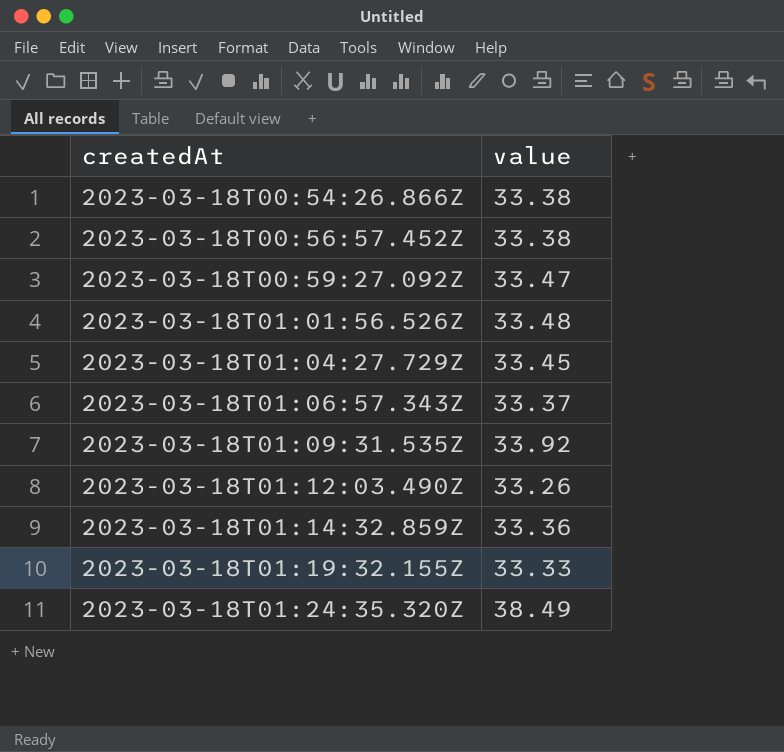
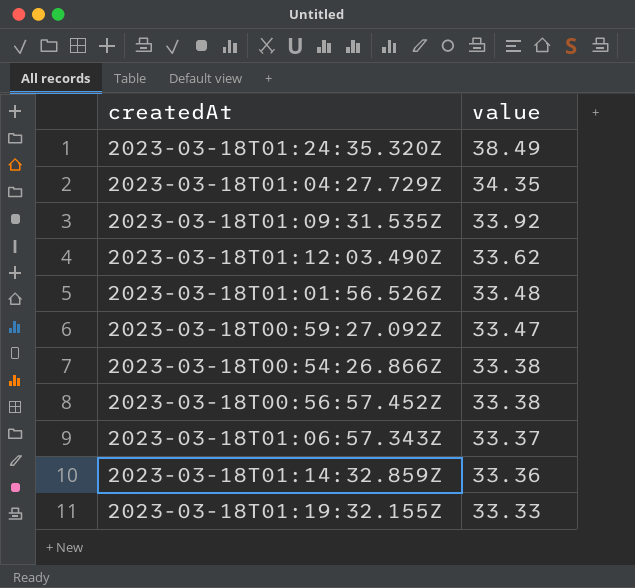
row order: createdAt ascending -> value descending
2023-03-18T01:04:27.729Z | value: 33.45 -> 34.35
2023-03-18T01:12:03.490Z | value: 33.26 -> 33.62

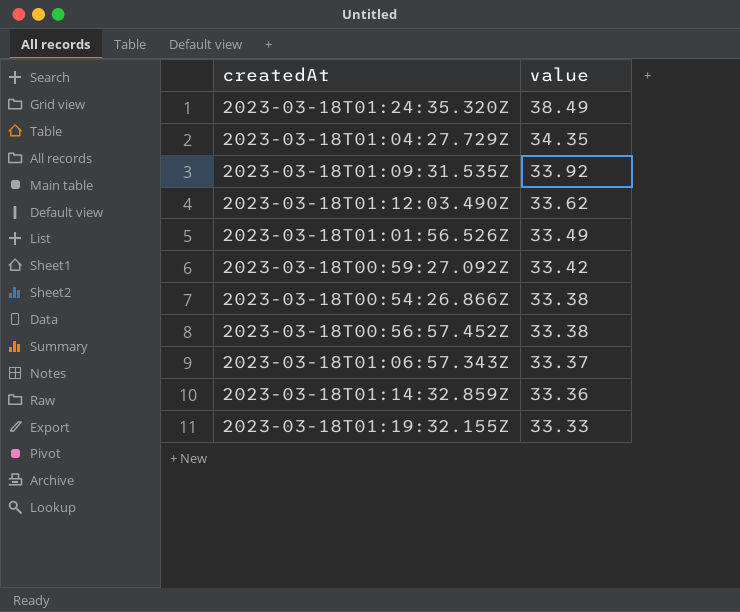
2023-03-18T01:01:56.526Z | value: 33.48 -> 33.49
2023-03-18T00:59:27.092Z | value: 33.47 -> 33.42

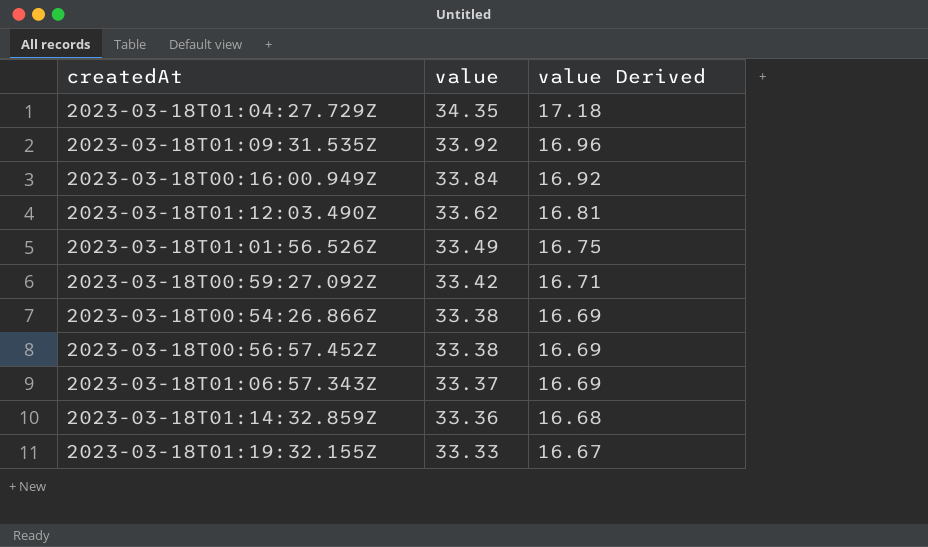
column value Derived | formula: none -> [value] * 0.5
row 2023-03-18T01:24:35.320Z: 38.49 -> none
row 2023-03-18T00:16:00.949Z: none -> 33.84 | 16.92

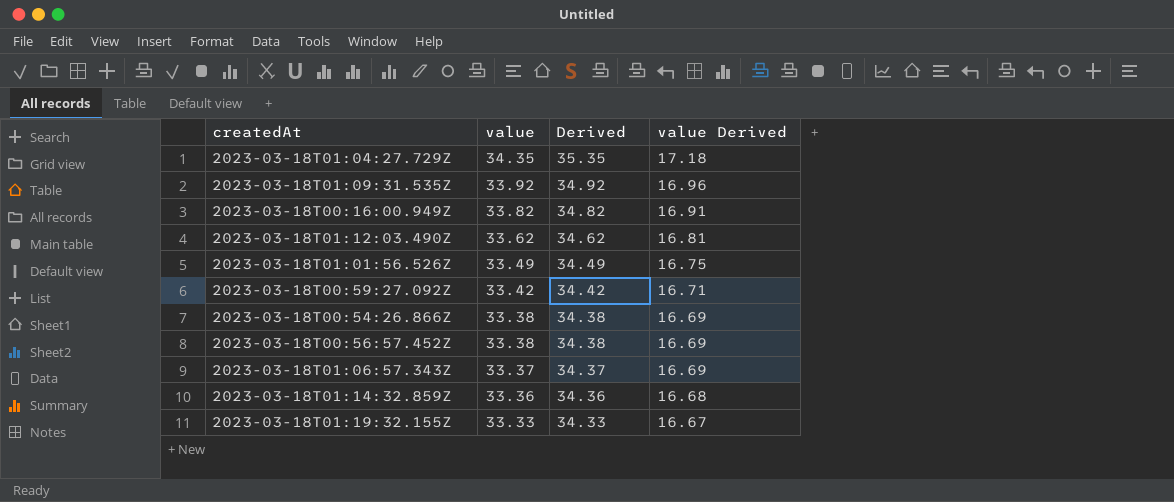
column Derived | formula: none -> [value] + 1
2023-03-18T00:16:00.949Z | value: 33.84 -> 33.82
2023-03-18T00:16:00.949Z | value Derived: 16.92 -> 16.91

